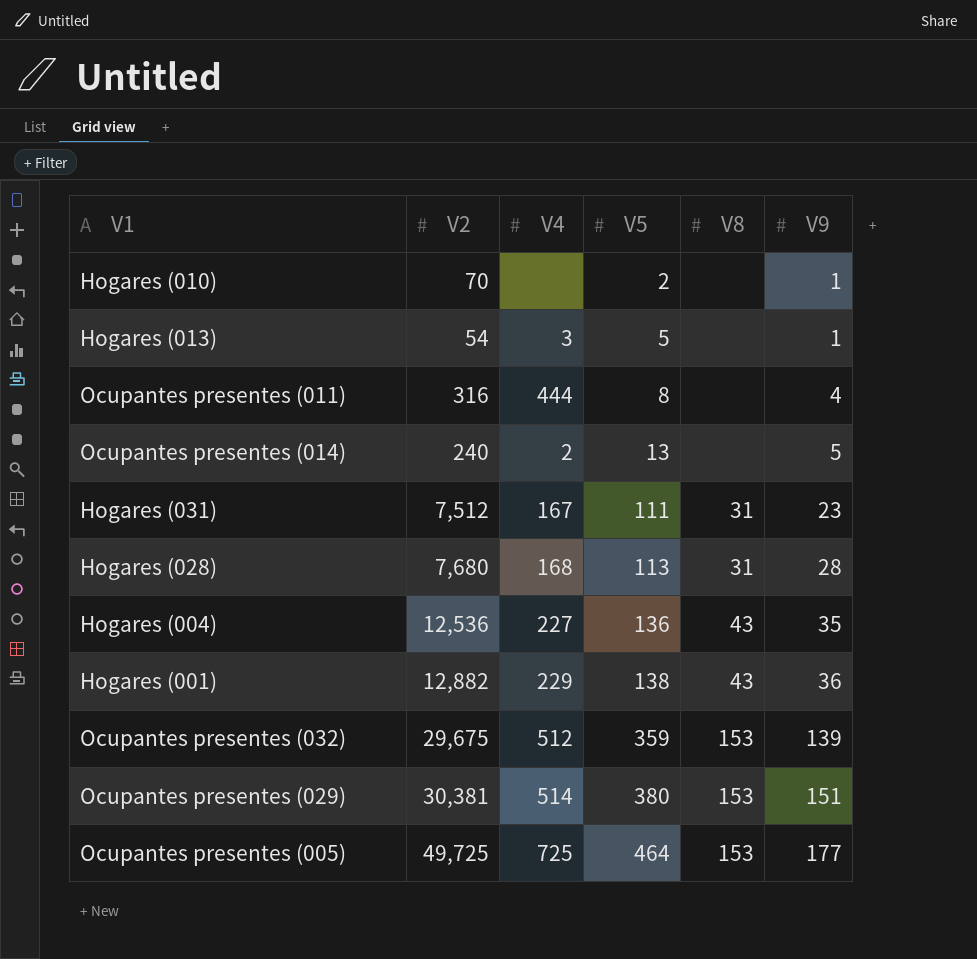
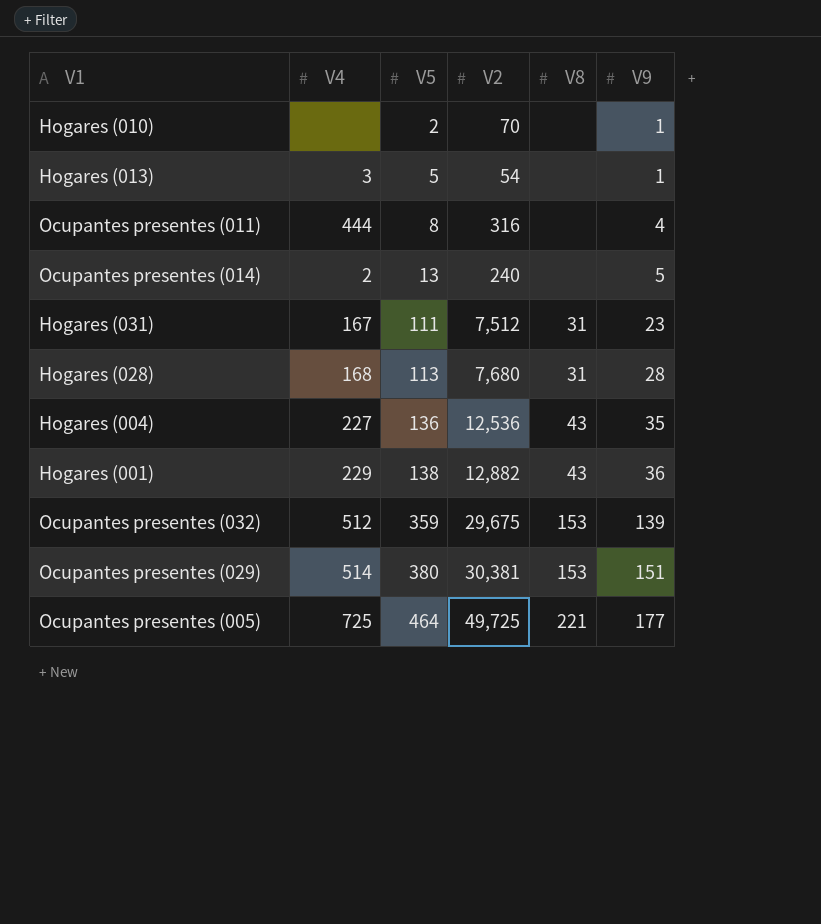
column V2 | position: 2 -> 4
Ocupantes presentes (005) | V8: 153 -> 221

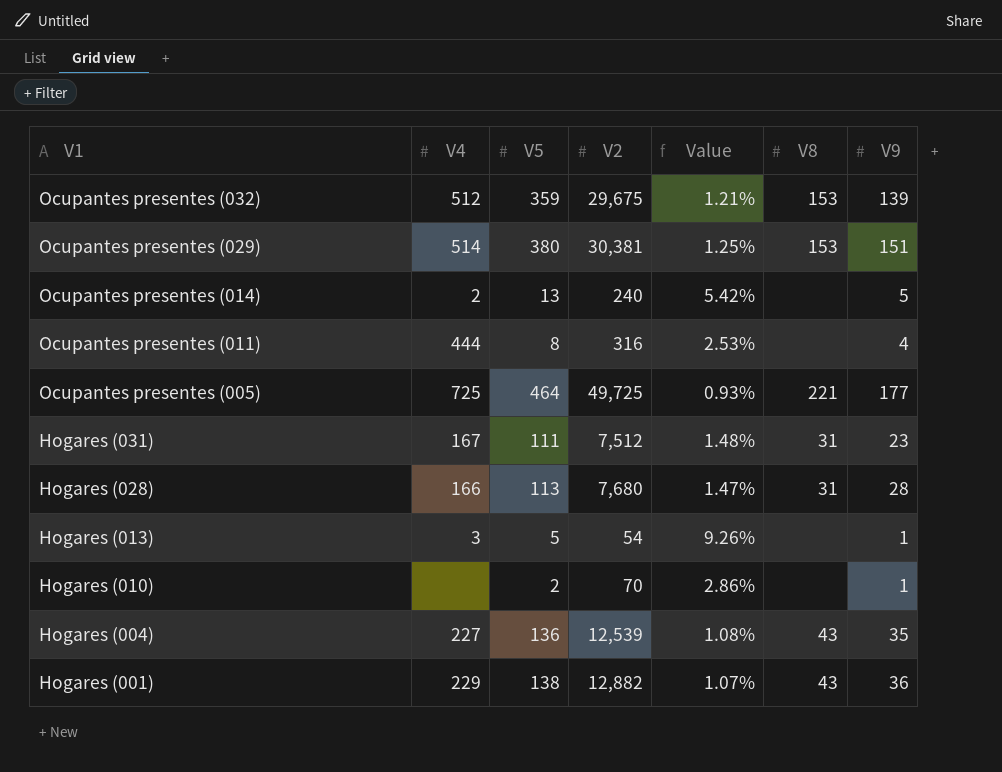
row order: V5 ascending -> V1 descending
column Value | formula: none -> [V5] / [V2]
Hogares (028) | V4: 168 -> 166
Hogares (004) | V2: 12,536 -> 12,539

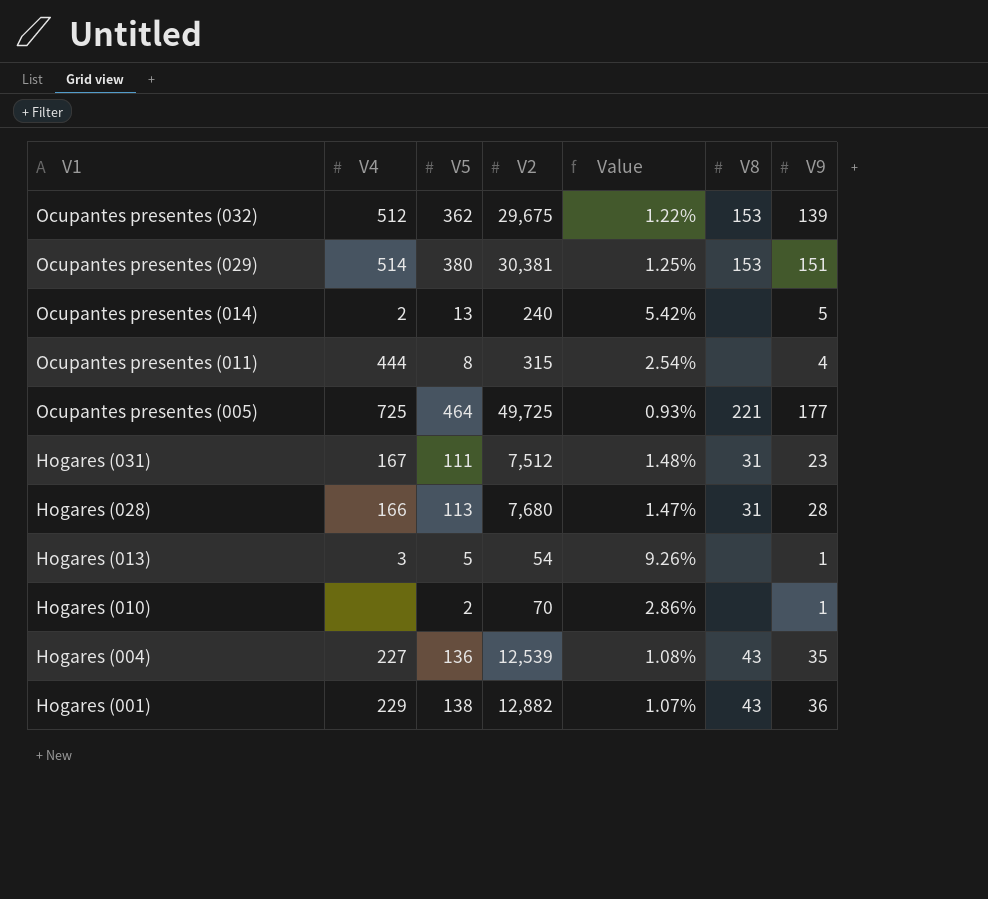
Ocupantes presentes (032) | V5: 359 -> 362
Ocupantes presentes (032) | Value: 1.21% -> 1.22%
Ocupantes presentes (011) | V2: 316 -> 315
Ocupantes presentes (011) | Value: 2.53% -> 2.54%

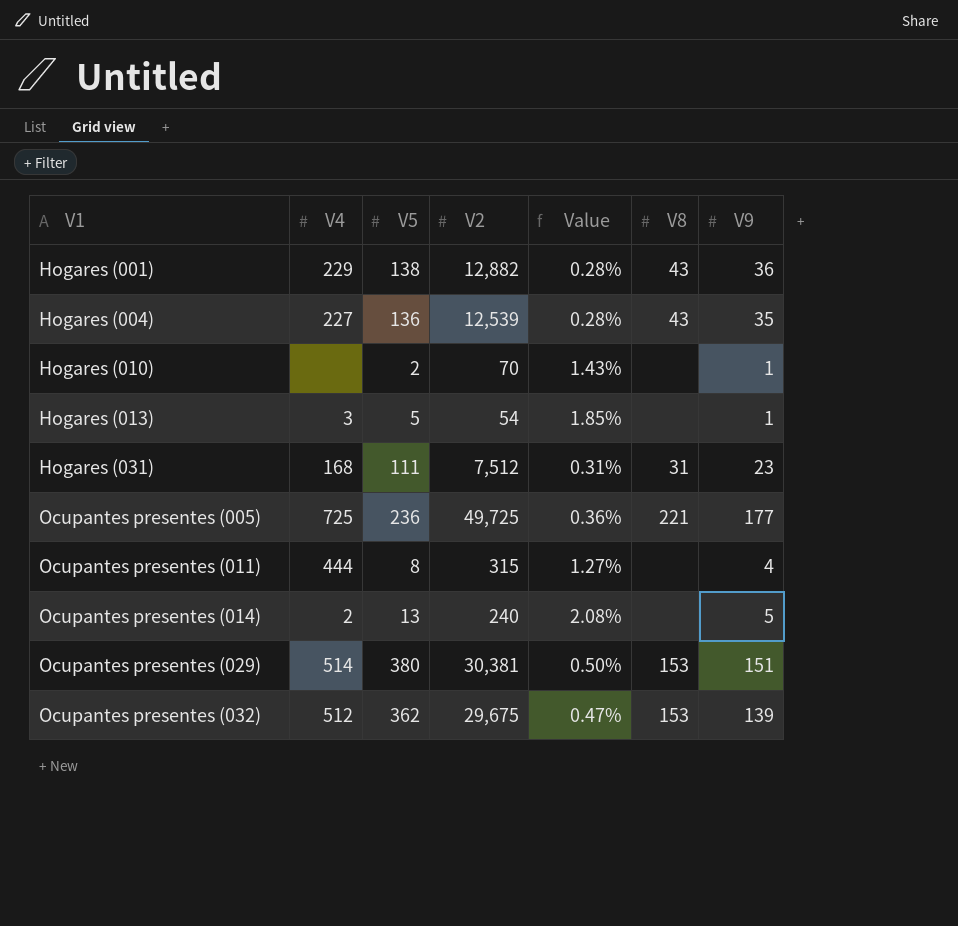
row order: V1 descending -> V1 ascending
column Value | formula: [V5] / [V2] -> [V9] / [V2]
row Hogares (028): 166 | 113 | 7,680 | 1.47% | 31 | 28 -> none
Hogares (031) | V4: 167 -> 168
Ocupantes presentes (005) | V5: 464 -> 236

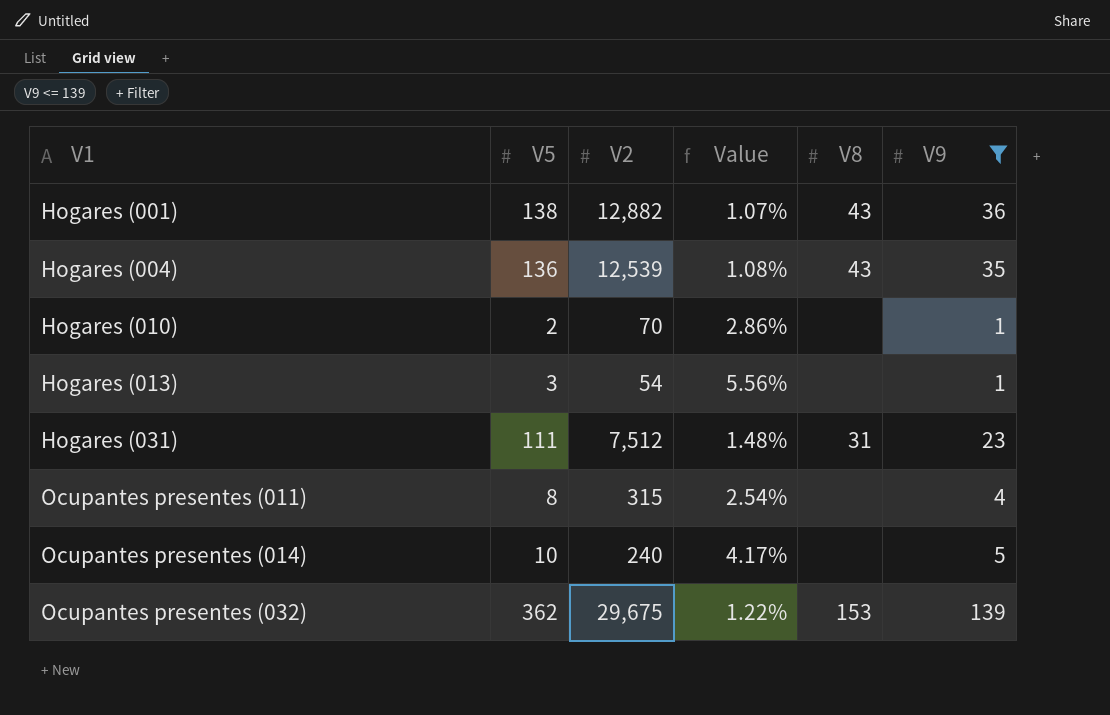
filter: none -> V9 <= 139
column V4 | position: 2 -> none
column Value | formula: [V9] / [V2] -> [V5] / [V2]
Hogares (013) | V5: 5 -> 3
Ocupantes presentes (014) | V5: 13 -> 10

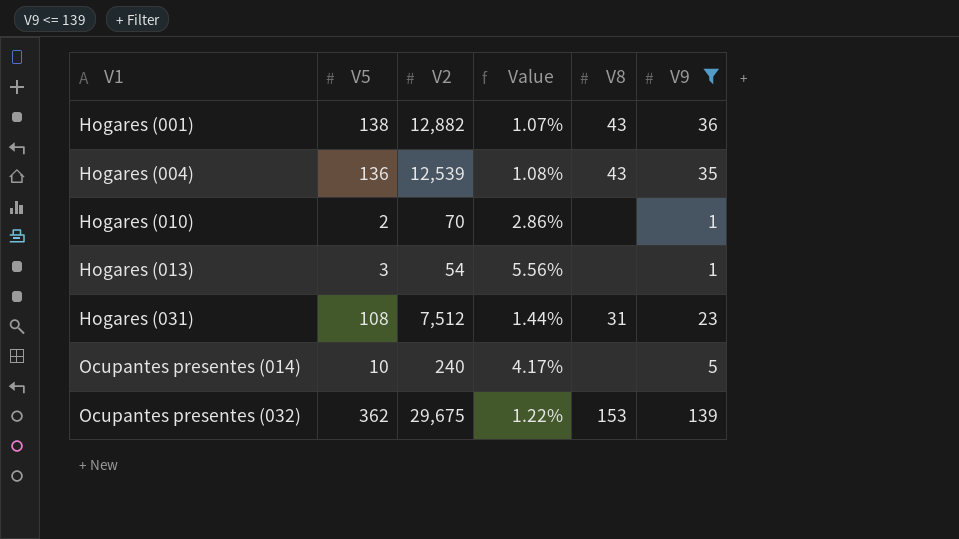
row Ocupantes presentes (011): 8 | 315 | 2.54% | none | 4 -> none
Hogares (031) | V5: 111 -> 108
Hogares (031) | Value: 1.48% -> 1.44%

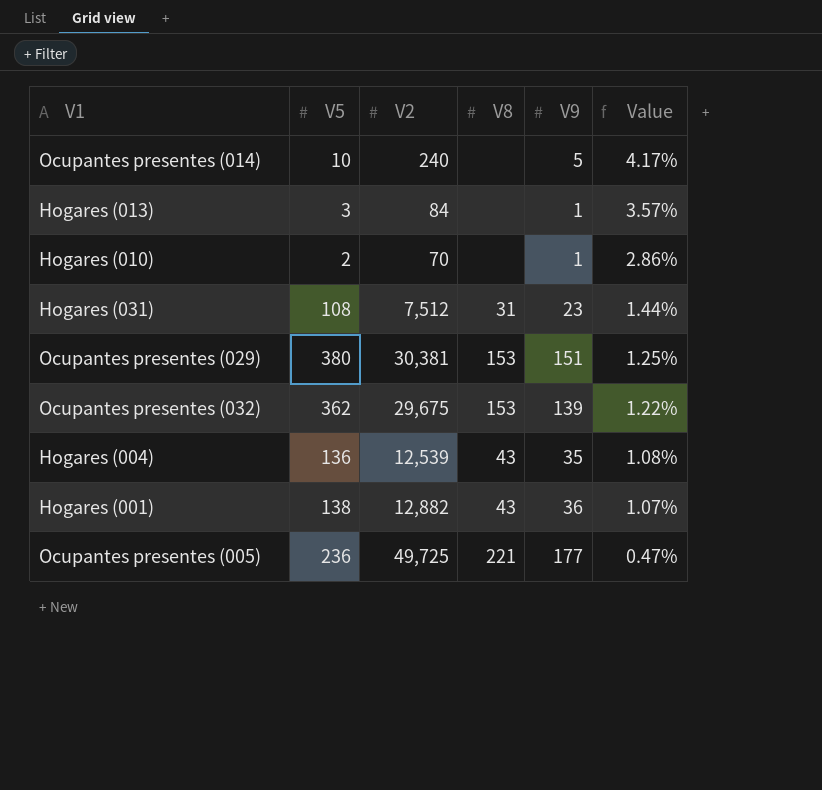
filter: V9 <= 139 -> none
row order: V1 ascending -> Value descending
column Value | position: 4 -> 6
Hogares (013) | V2: 54 -> 84
Hogares (013) | Value: 5.56% -> 3.57%

